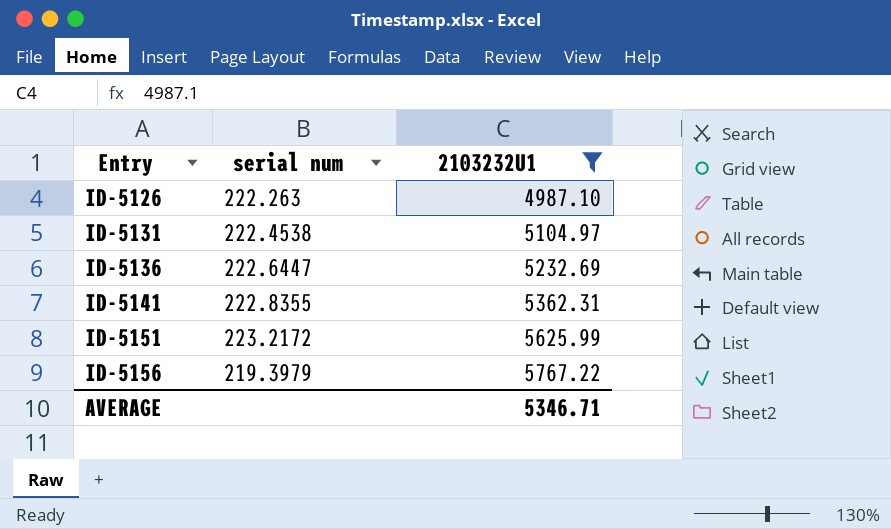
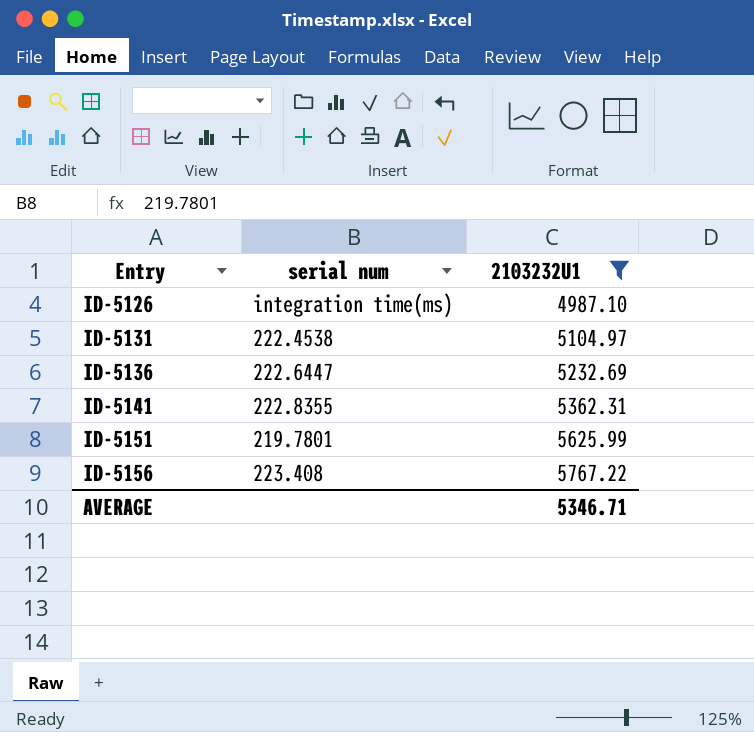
ID-5126 | serial num: 222.263 -> integration time(ms)
ID-5151 | serial num: 223.2172 -> 219.7801
ID-5156 | serial num: 219.3979 -> 223.408

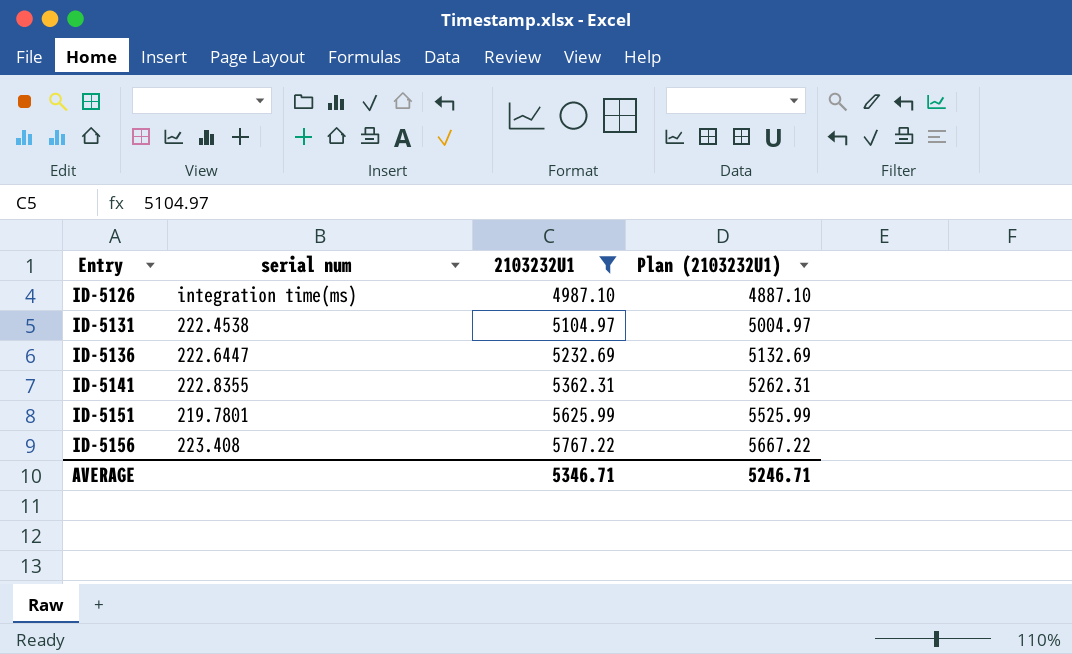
column Plan (2103232U1) | formula: none -> [2103232U1] - 100

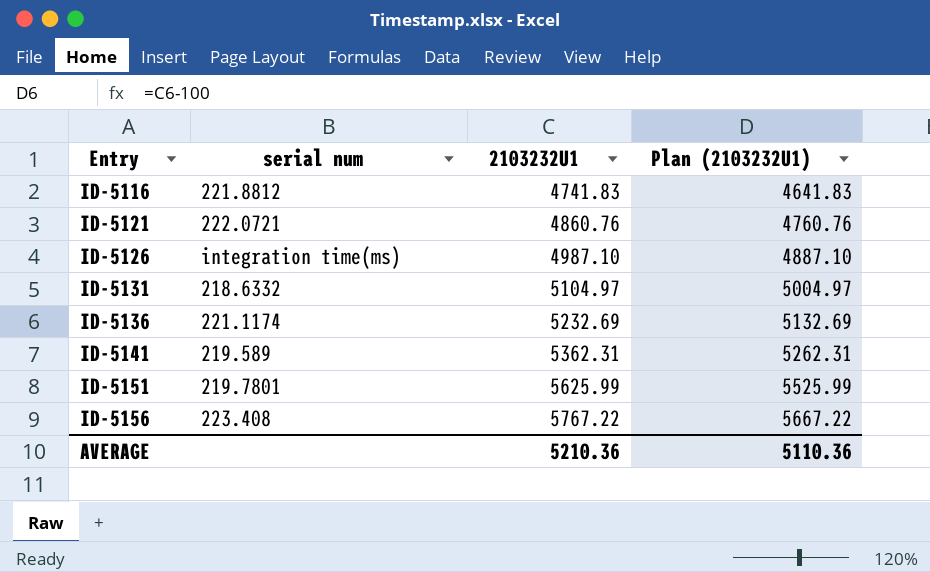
filter: 2103232U1 >= 4987.10 -> none
ID-5131 | serial num: 222.4538 -> 218.6332
ID-5136 | serial num: 222.6447 -> 221.1174
ID-5141 | serial num: 222.8355 -> 219.589
AVERAGE | 2103232U1: 5346.71 -> 5210.36
AVERAGE | Plan (2103232U1): 5246.71 -> 5110.36

